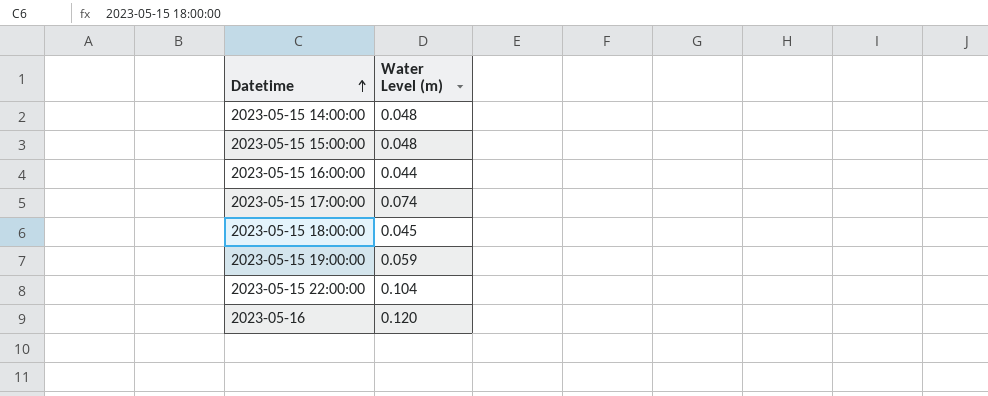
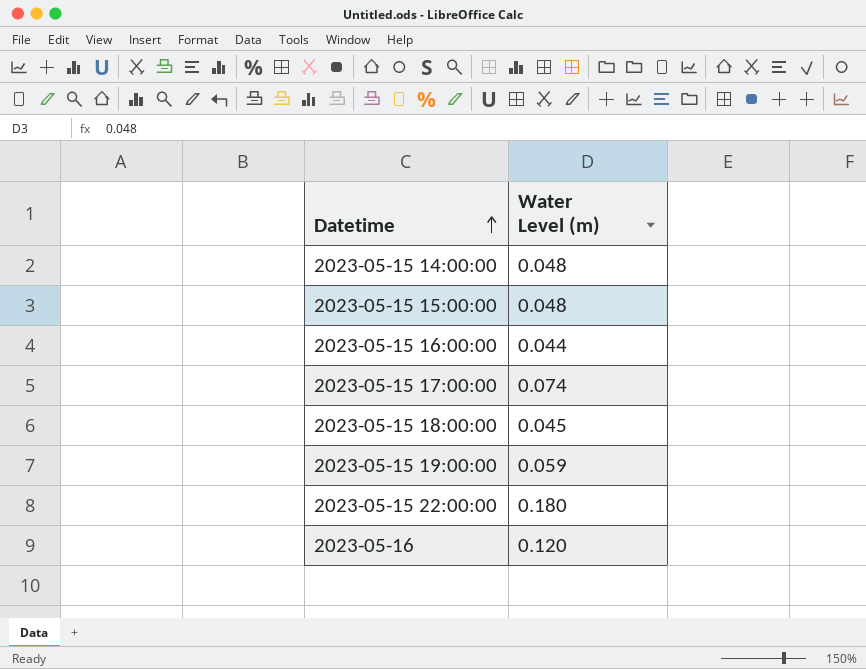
2023-05-15 22:00:00 | Water Level (m): 0.104 -> 0.180

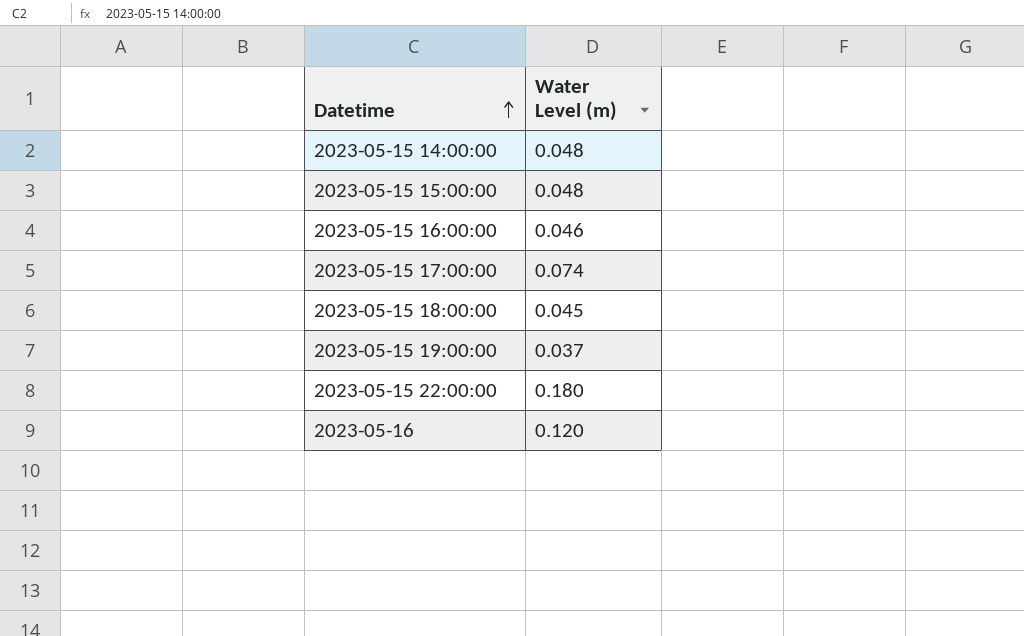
2023-05-15 16:00:00 | Water Level (m): 0.044 -> 0.046
2023-05-15 19:00:00 | Water Level (m): 0.059 -> 0.037

